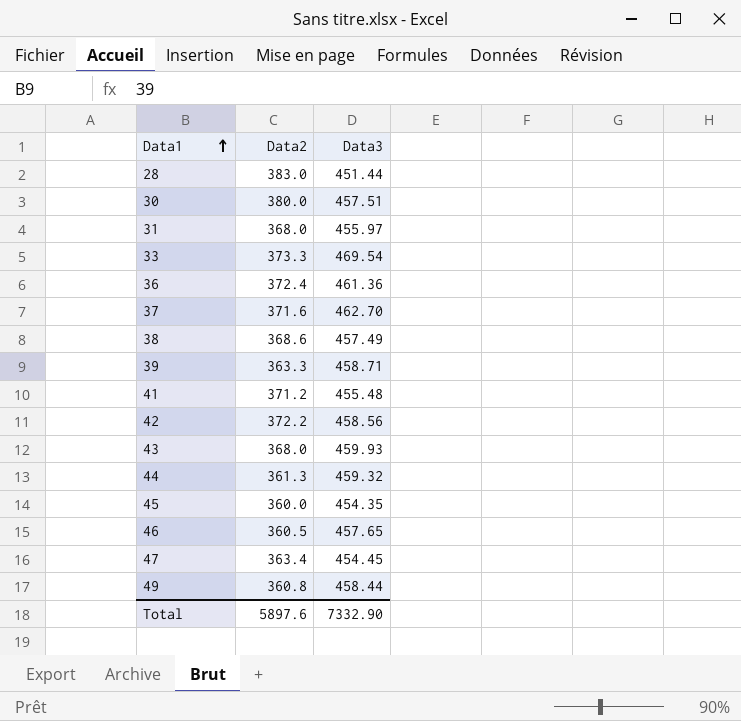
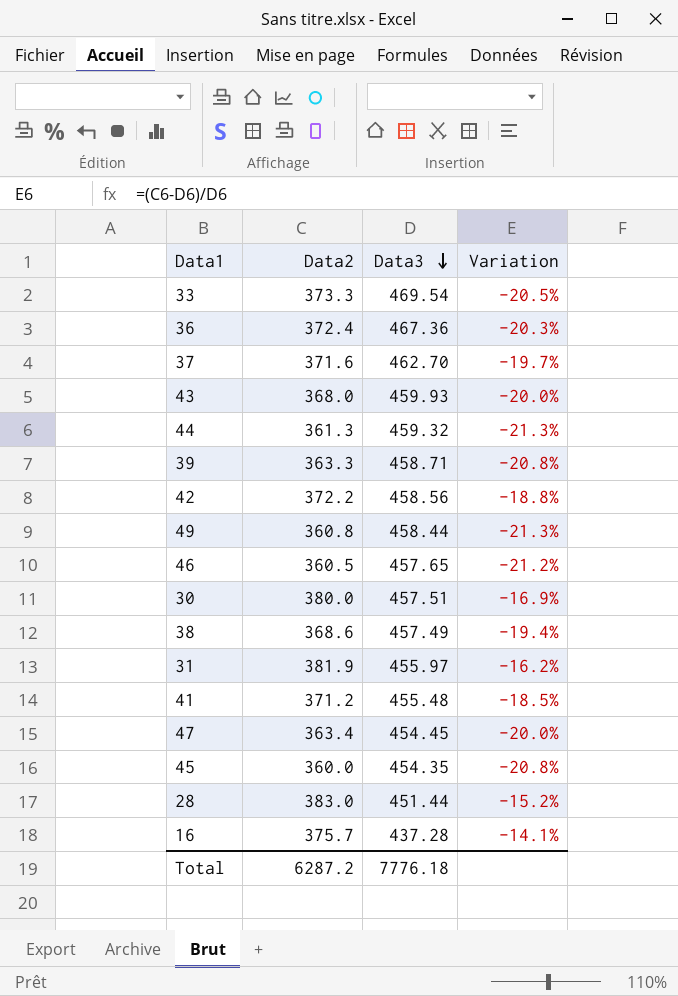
row order: Data1 ascending -> Data3 descending
column Variation | formula: none -> ([Data2] - [Data3]) / [Data3]
36 | Data3: 461.36 -> 467.36
31 | Data2: 368.0 -> 381.9
row 16: none -> 375.7 | 437.28 | -14.1%
Total | Data2: 5897.6 -> 6287.2
Total | Data3: 7332.90 -> 7776.18

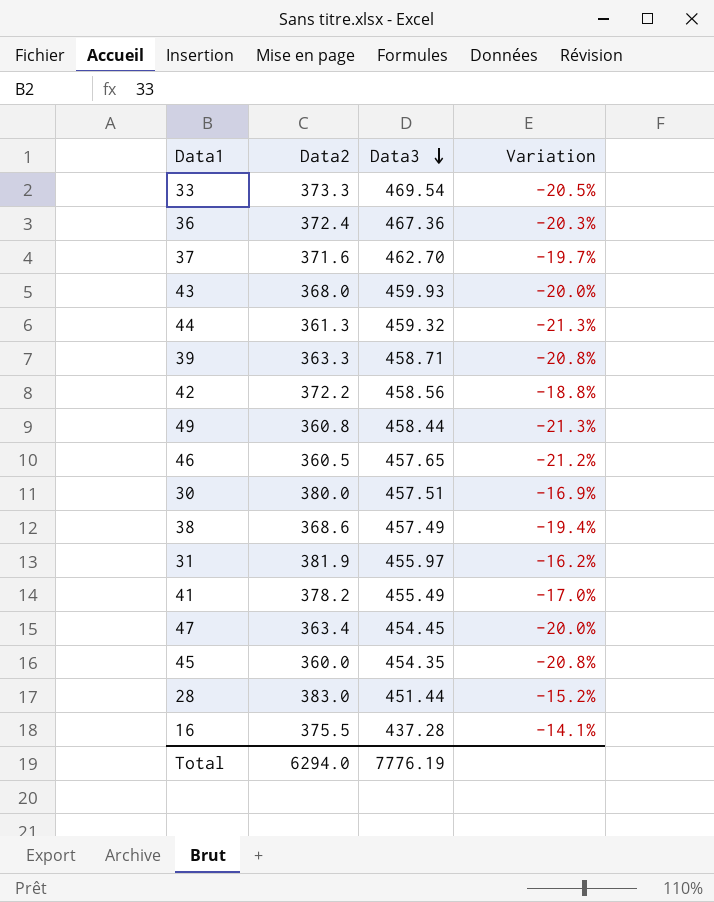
41 | Data2: 371.2 -> 378.2
41 | Data3: 455.48 -> 455.49
41 | Variation: -18.5% -> -17.0%
16 | Data2: 375.7 -> 375.5
Total | Data2: 6287.2 -> 6294.0
Total | Data3: 7776.18 -> 7776.19

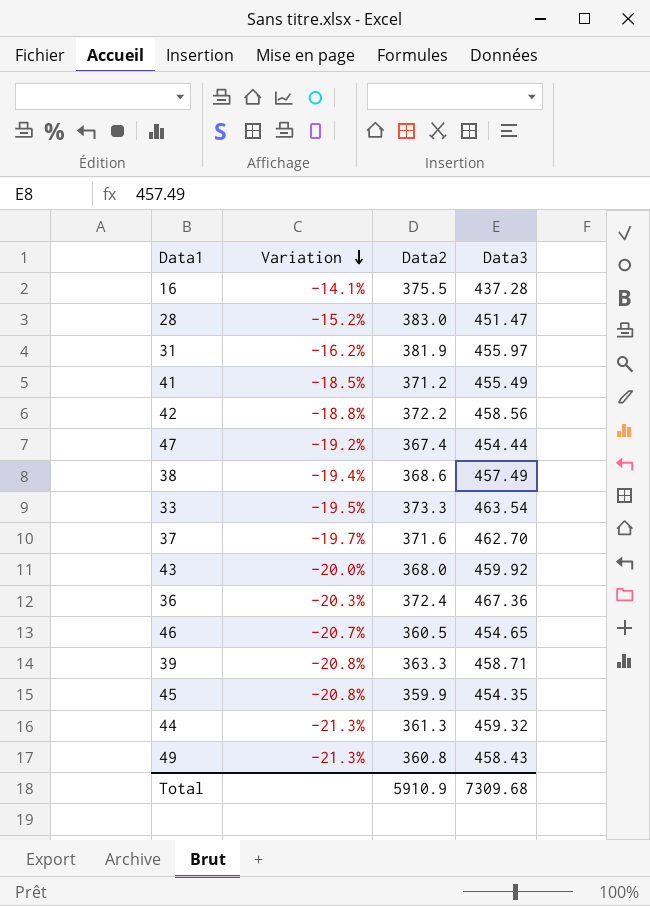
row order: Data3 descending -> Variation descending
column Variation | position: 4 -> 2
row 30: 380.0 | 457.51 | -16.9% -> none
28 | Data3: 451.44 -> 451.47
41 | Variation: -17.0% -> -18.5%
41 | Data2: 378.2 -> 371.2
47 | Variation: -20.0% -> -19.2%
47 | Data2: 363.4 -> 367.4
47 | Data3: 454.45 -> 454.44
33 | Variation: -20.5% -> -19.5%
33 | Data3: 469.54 -> 463.54
43 | Data3: 459.93 -> 459.92
46 | Variation: -21.2% -> -20.7%
46 | Data3: 457.65 -> 454.65
45 | Data2: 360.0 -> 359.9
49 | Data3: 458.44 -> 458.43
Total | Data2: 6294.0 -> 5910.9
Total | Data3: 7776.19 -> 7309.68

